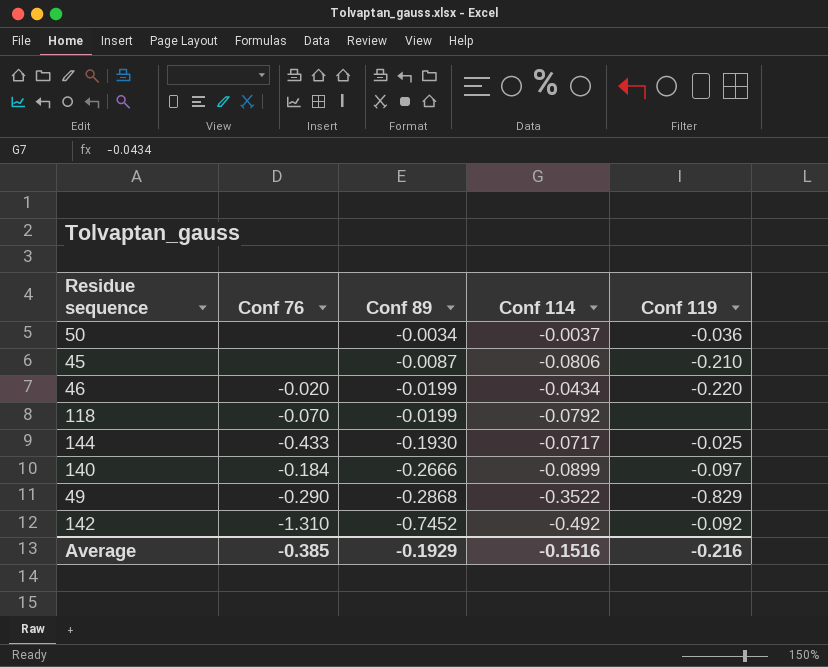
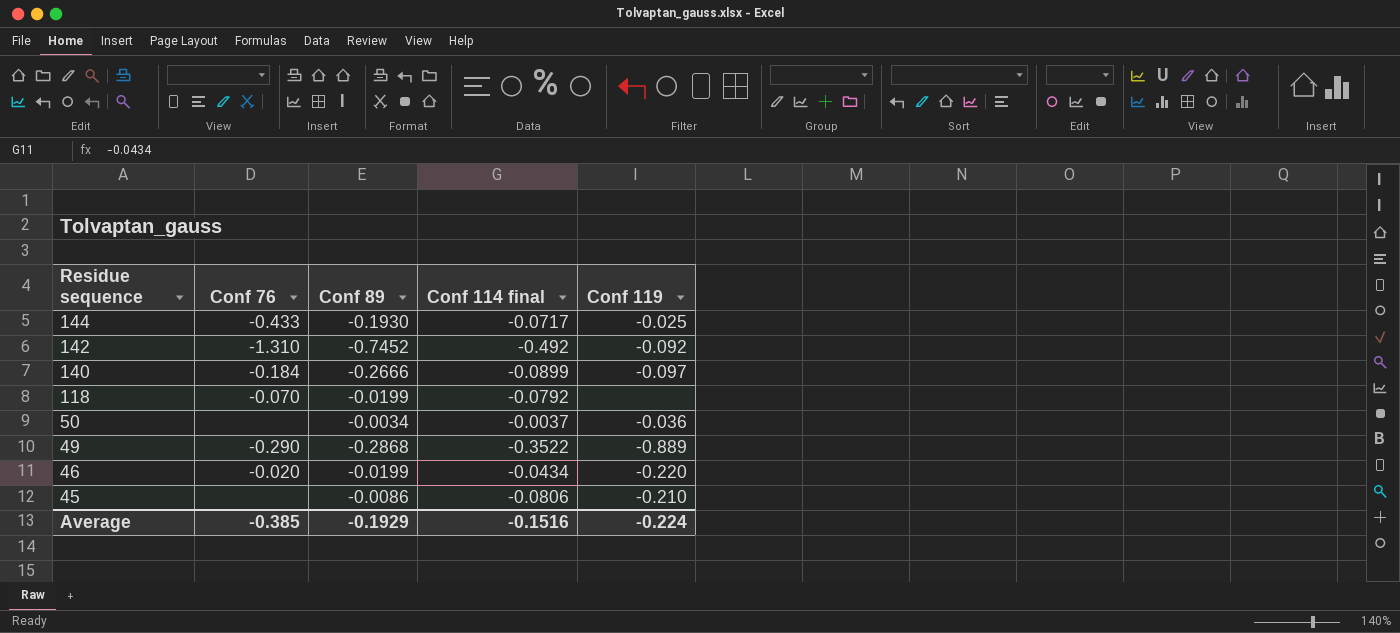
row order: Conf 89 descending -> Residue sequence descending
column name: Conf 114 -> Conf 114 final
49 | Conf 119: -0.829 -> -0.889
45 | Conf 89: -0.0087 -> -0.0086
Average | Conf 119: -0.216 -> -0.224

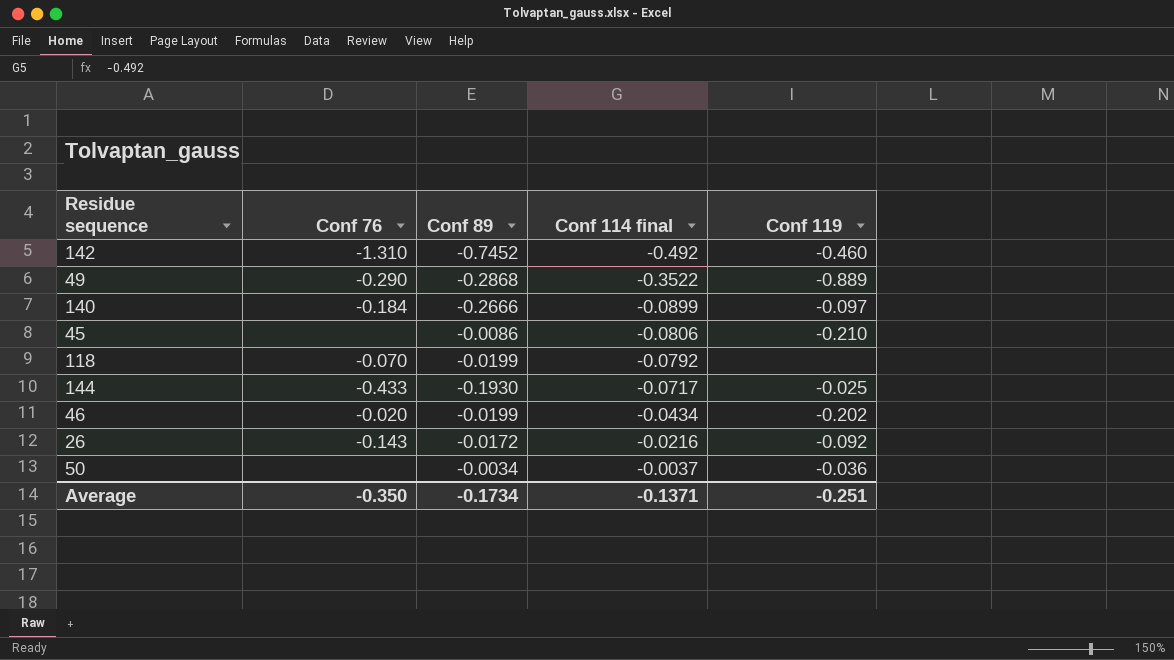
row order: Residue sequence descending -> Conf 114 final ascending
142 | Conf 119: -0.092 -> -0.460
46 | Conf 119: -0.220 -> -0.202
row 26: none -> -0.143 | -0.0172 | -0.0216 | -0.092
Average | Conf 76: -0.385 -> -0.350
Average | Conf 89: -0.1929 -> -0.1734
Average | Conf 114 final: -0.1516 -> -0.1371
Average | Conf 119: -0.224 -> -0.251

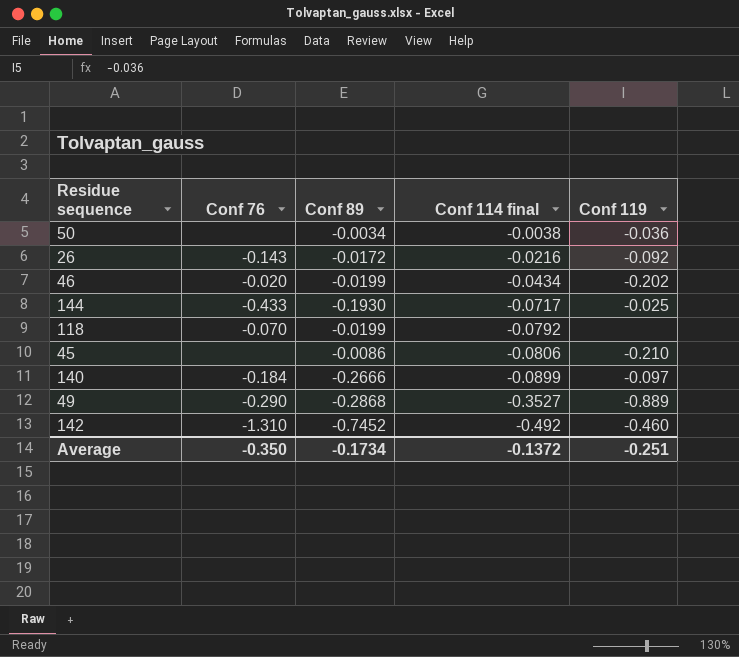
row order: Conf 114 final ascending -> Conf 114 final descending
50 | Conf 114 final: -0.0037 -> -0.0038
49 | Conf 114 final: -0.3522 -> -0.3527
Average | Conf 114 final: -0.1371 -> -0.1372

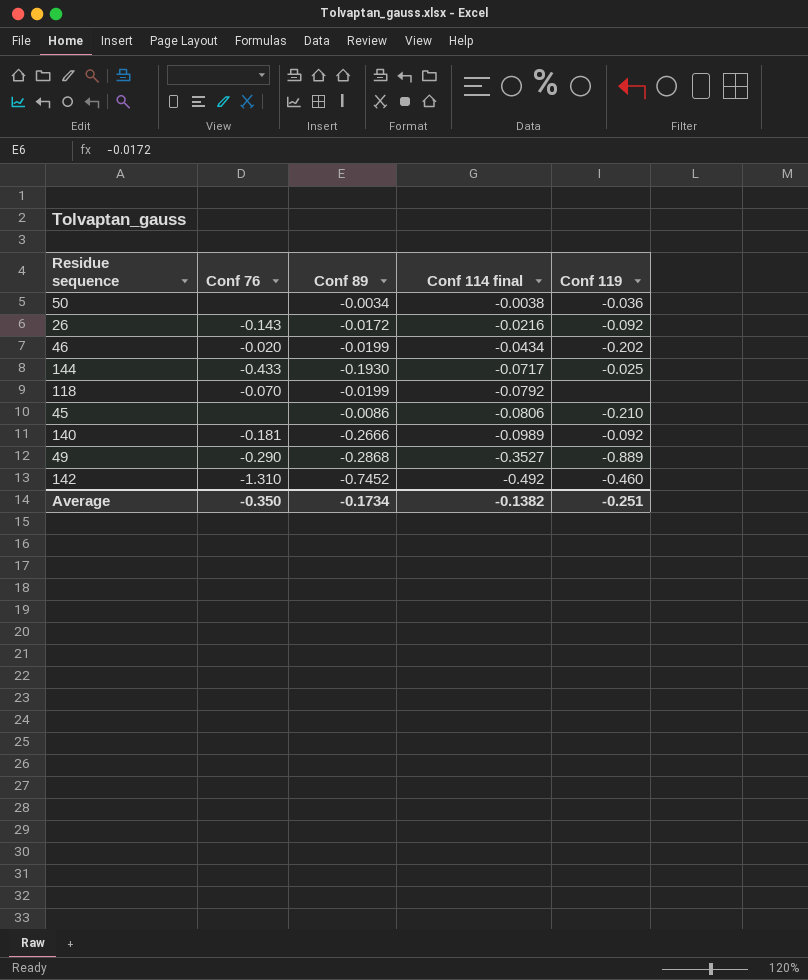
140 | Conf 76: -0.184 -> -0.181
140 | Conf 114 final: -0.0899 -> -0.0989
140 | Conf 119: -0.097 -> -0.092
Average | Conf 114 final: -0.1372 -> -0.1382

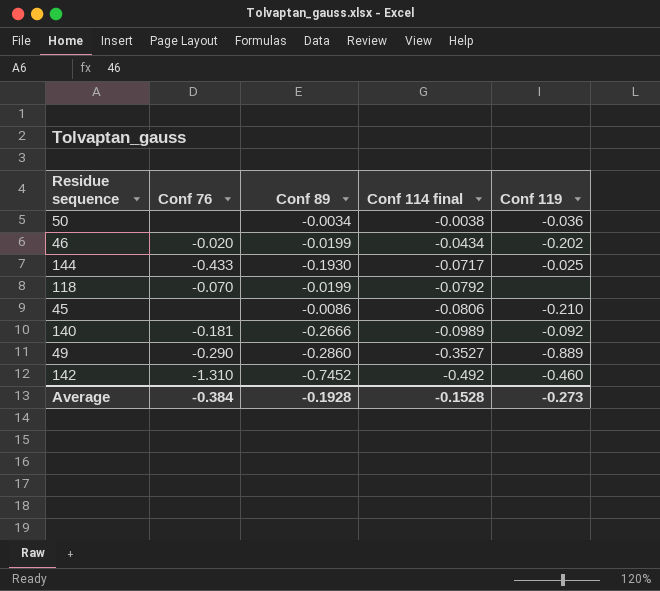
row 26: -0.143 | -0.0172 | -0.0216 | -0.092 -> none
49 | Conf 89: -0.2868 -> -0.2860
Average | Conf 76: -0.350 -> -0.384
Average | Conf 89: -0.1734 -> -0.1928
Average | Conf 114 final: -0.1382 -> -0.1528
Average | Conf 119: -0.251 -> -0.273

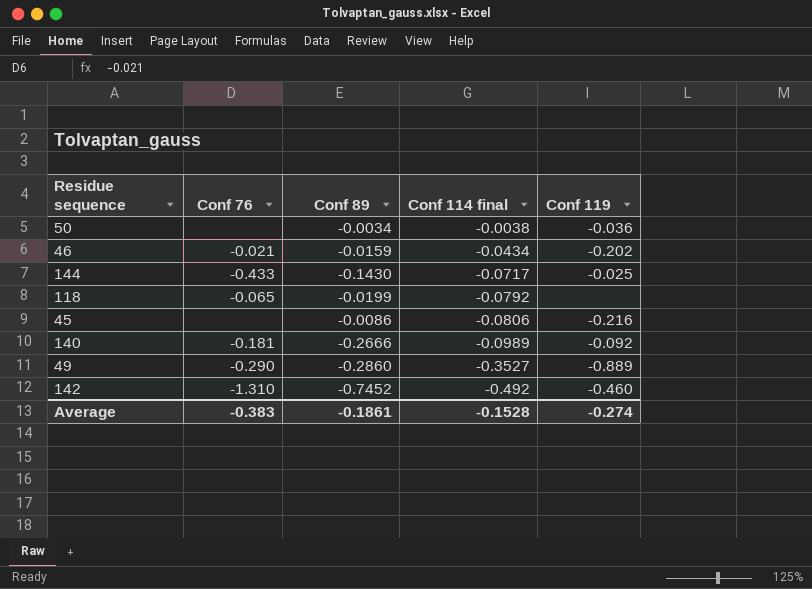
46 | Conf 76: -0.020 -> -0.021
46 | Conf 89: -0.0199 -> -0.0159
144 | Conf 89: -0.1930 -> -0.1430
118 | Conf 76: -0.070 -> -0.065
45 | Conf 119: -0.210 -> -0.216
Average | Conf 76: -0.384 -> -0.383
Average | Conf 89: -0.1928 -> -0.1861
Average | Conf 119: -0.273 -> -0.274

